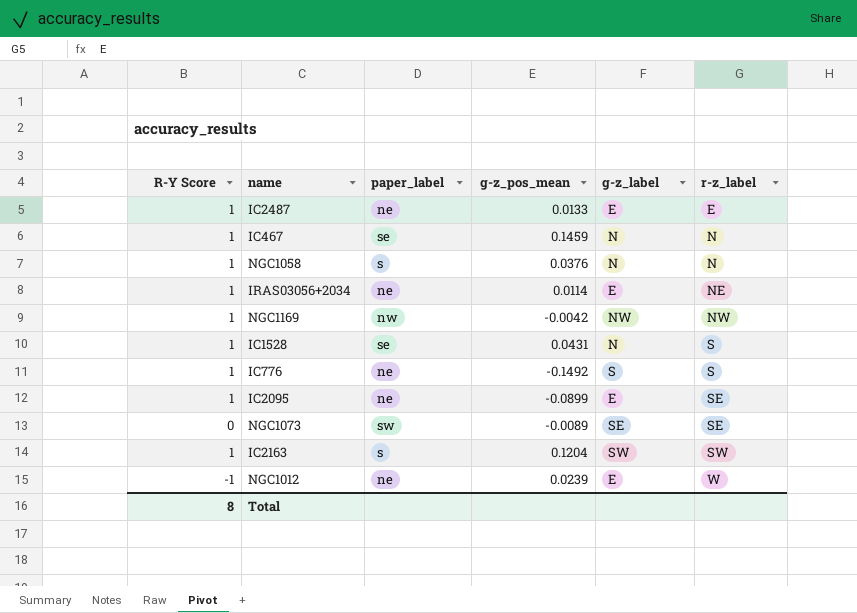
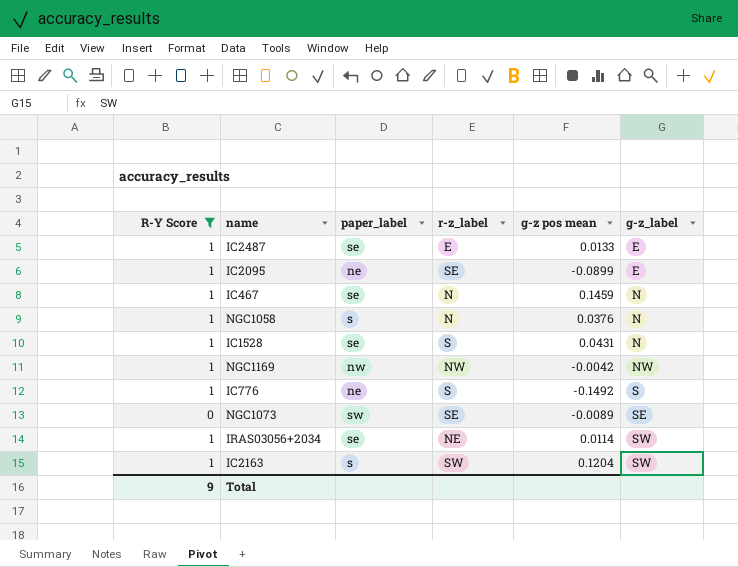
filter: none -> R-Y Score != -1
row order: r-z_label ascending -> g-z_label ascending
column r-z_label | position: 6 -> 4
column name: g-z_pos_mean -> g-z pos mean
IC2487 | paper_label: ne -> se
IRAS03056+2034 | paper_label: ne -> se
IRAS03056+2034 | g-z_label: E -> SW
Total | R-Y Score: 8 -> 9

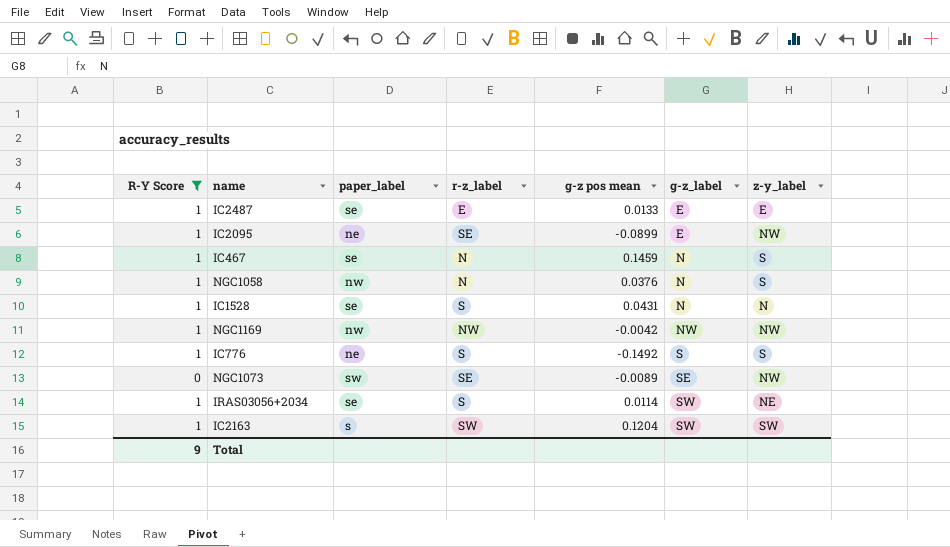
column z-y_label | position: none -> 7
NGC1058 | paper_label: s -> nw
IRAS03056+2034 | r-z_label: NE -> S

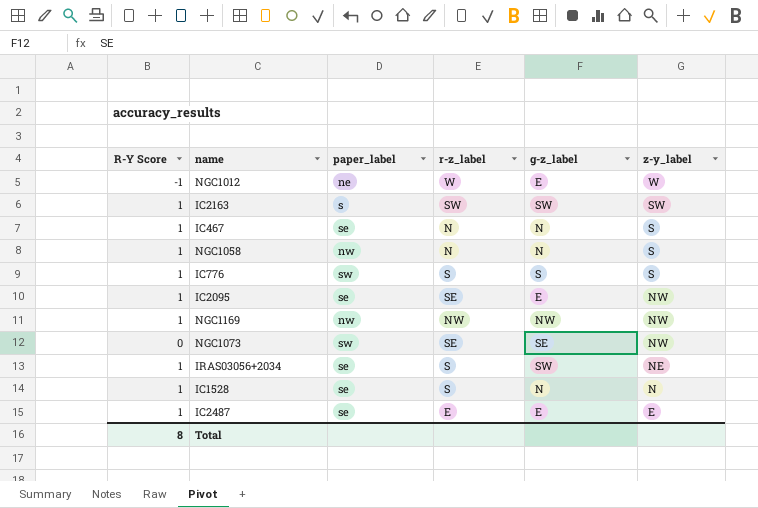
filter: R-Y Score != -1 -> none
row order: g-z_label ascending -> z-y_label descending
column g-z pos mean | position: 5 -> none
IC776 | paper_label: ne -> sw
IC2095 | paper_label: ne -> se
Total | R-Y Score: 9 -> 8

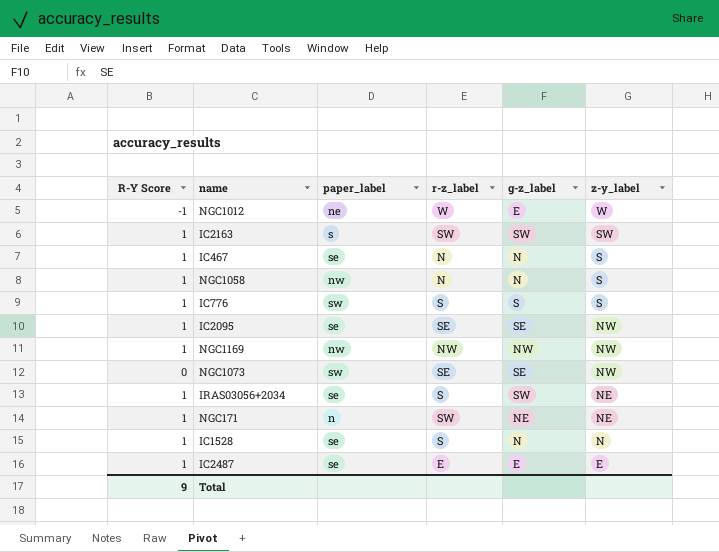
IC2095 | g-z_label: E -> SE
row NGC171: none -> 1 | n | SW | NE | NE
Total | R-Y Score: 8 -> 9

